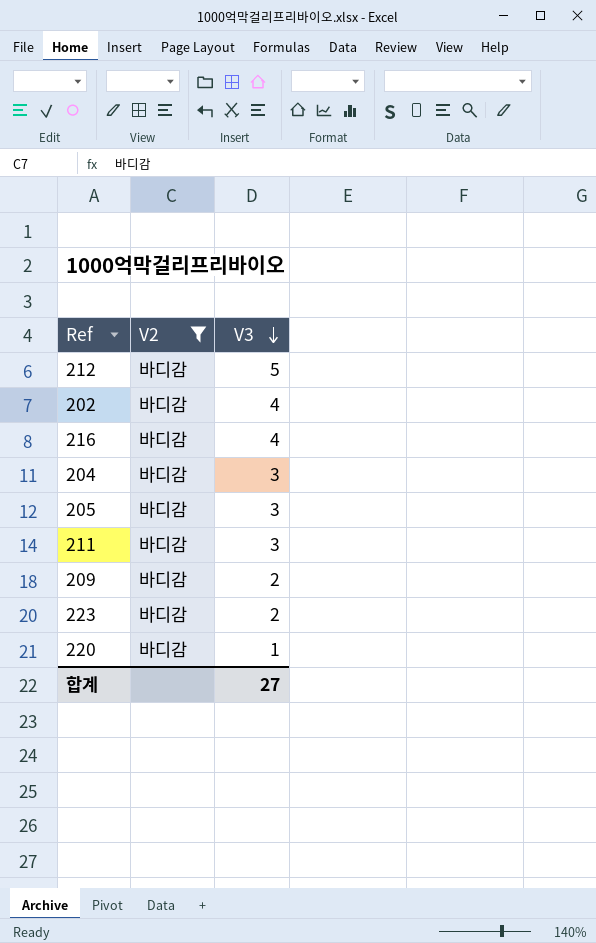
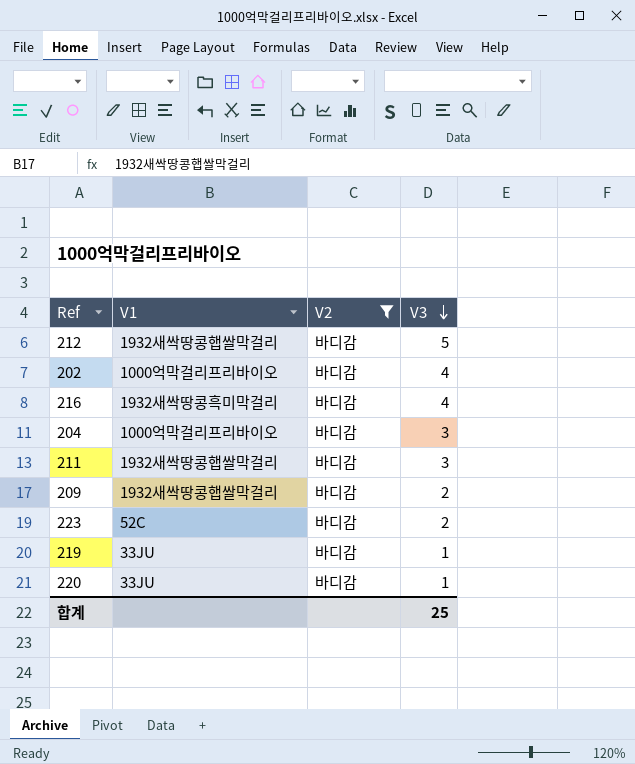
column V1 | position: none -> 2
row 205: 바디감 | 3 -> none
row 219: none -> 33JU | 바디감 | 1
합계 | V3: 27 -> 25

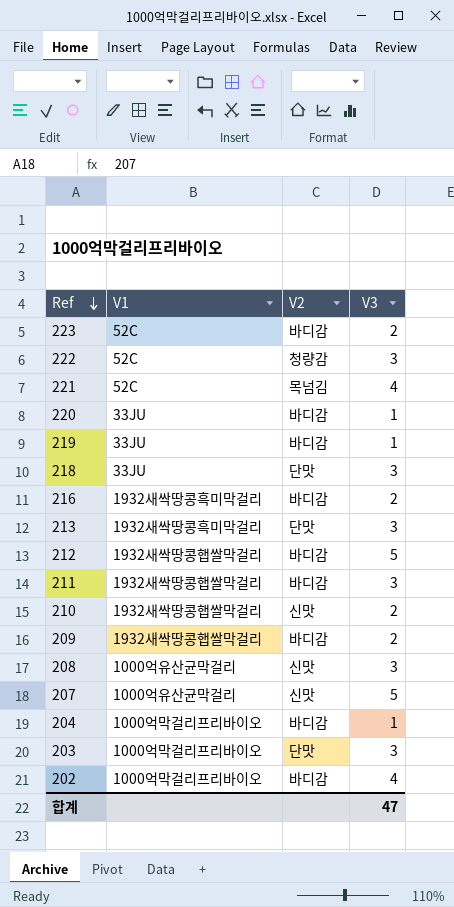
filter: V2 = 바디감 -> none
row order: V3 descending -> Ref descending
216 | V3: 4 -> 2
204 | V3: 3 -> 1
합계 | V3: 25 -> 47

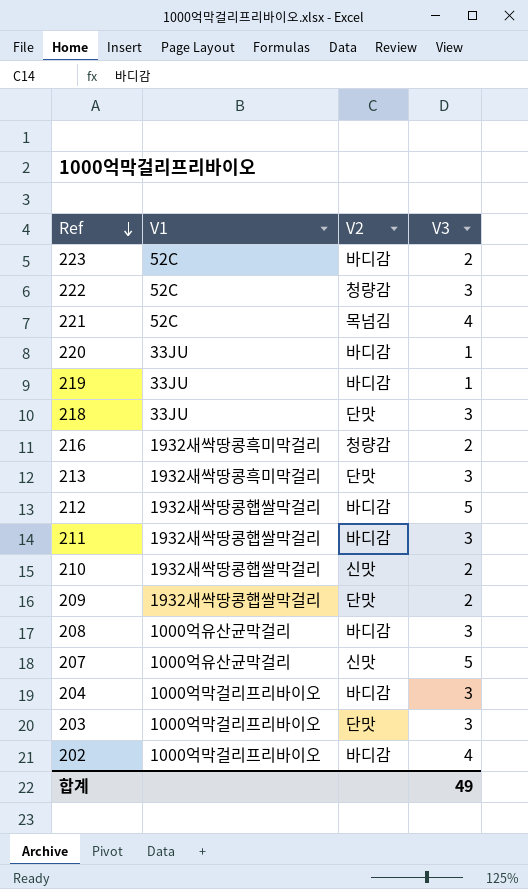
216 | V2: 바디감 -> 청량감
209 | V2: 바디감 -> 단맛
208 | V2: 신맛 -> 바디감
204 | V3: 1 -> 3
합계 | V3: 47 -> 49

